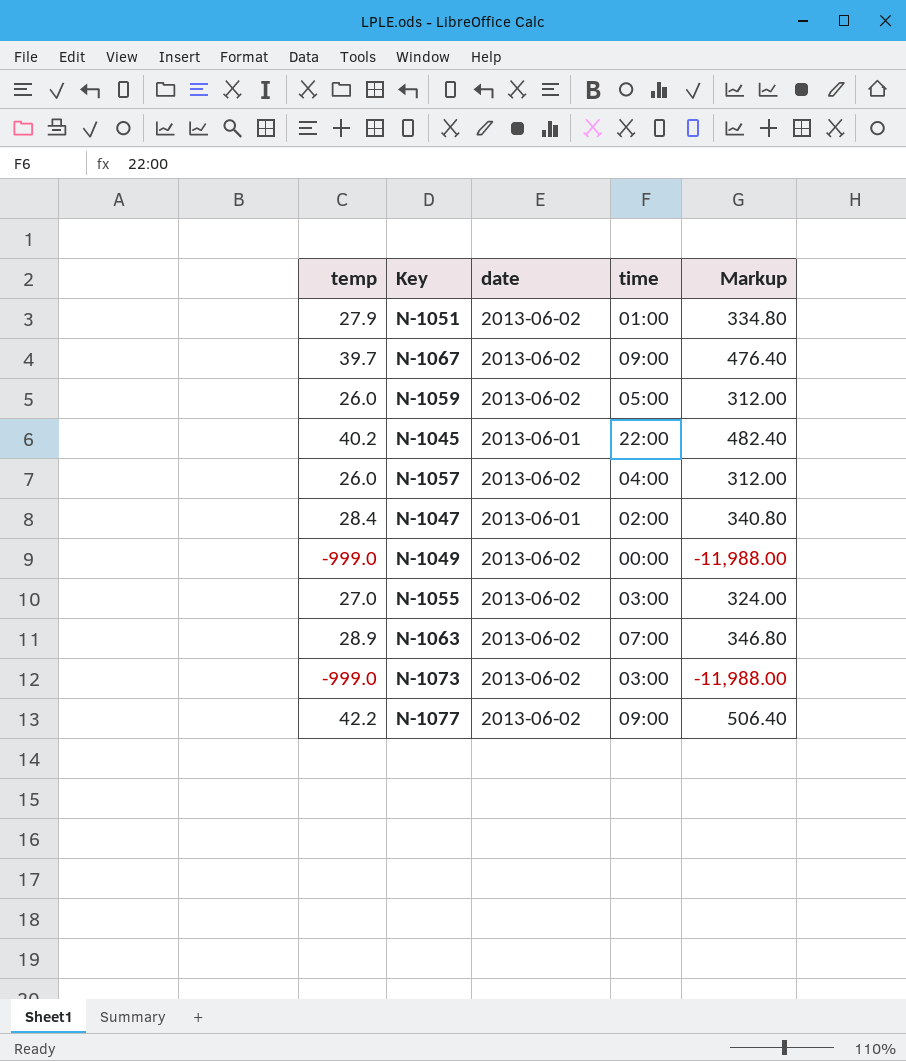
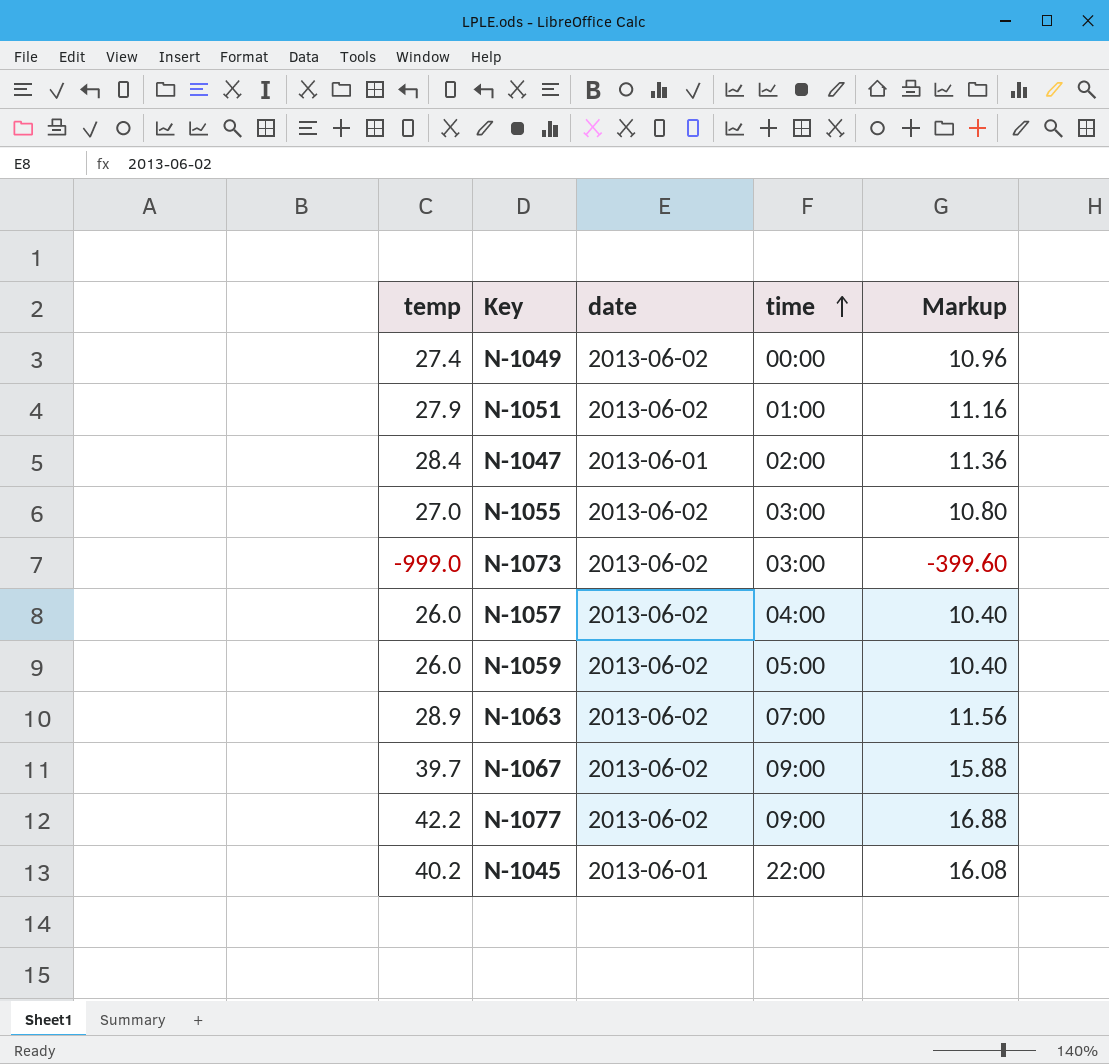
row order: none -> time ascending
column Markup | formula: [temp] * 12 -> [temp] * 0.4
N-1049 | temp: -999.0 -> 27.4

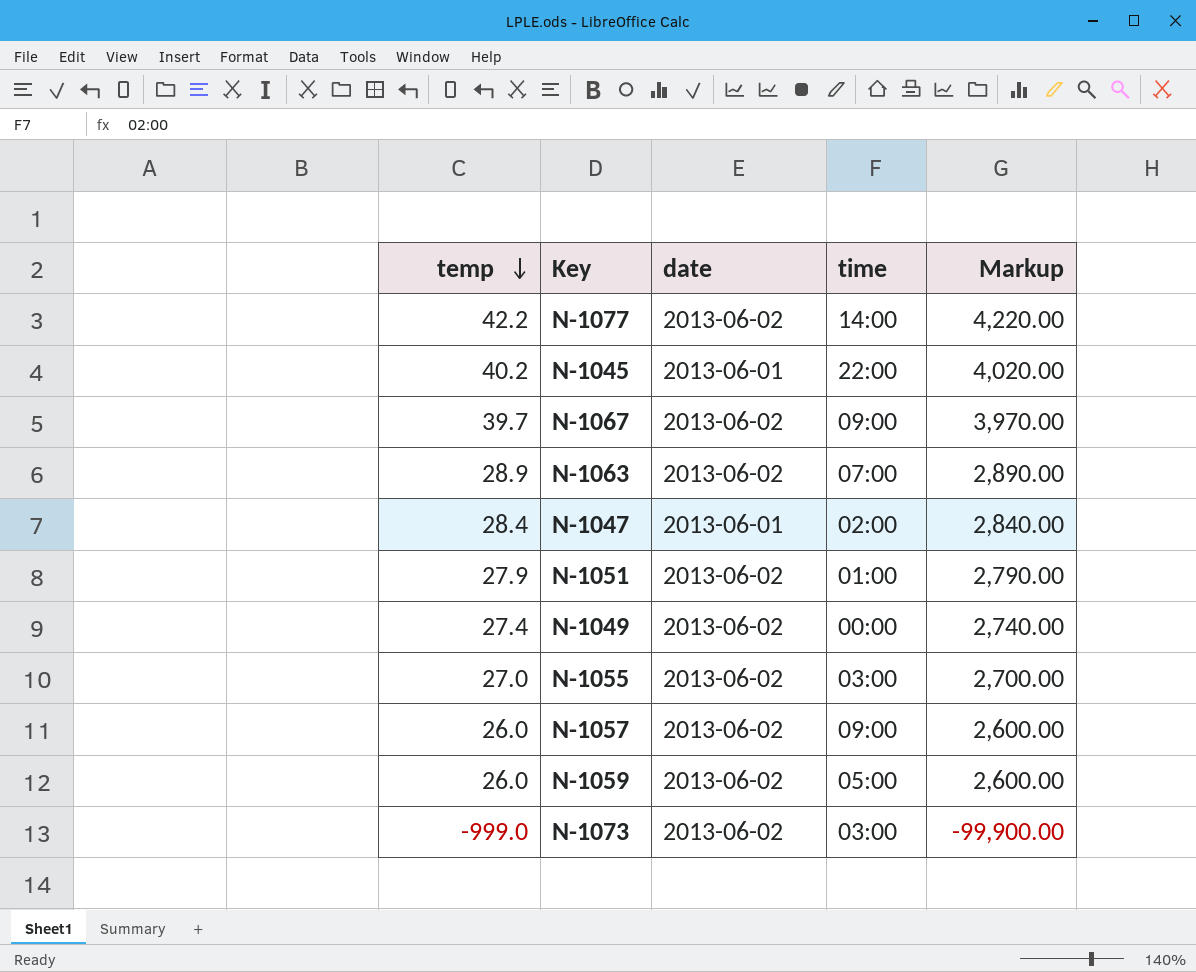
row order: time ascending -> temp descending
column Markup | formula: [temp] * 0.4 -> [temp] * 100
N-1077 | time: 09:00 -> 14:00
N-1057 | time: 04:00 -> 09:00

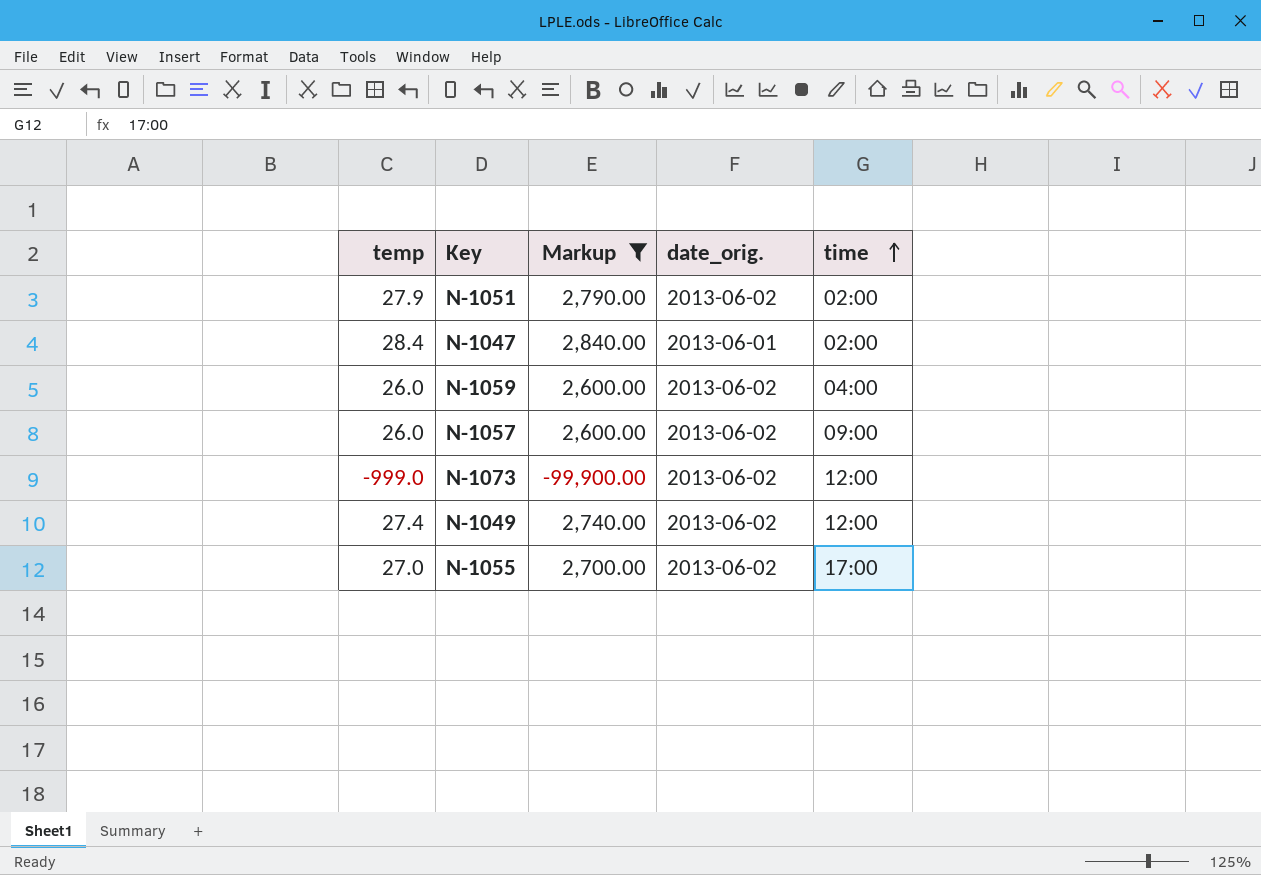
filter: none -> Markup <= 2,840.00
row order: temp descending -> time ascending
column Markup | position: 5 -> 3
column name: date -> date_orig.
N-1051 | time: 01:00 -> 02:00
N-1059 | time: 05:00 -> 04:00
N-1073 | time: 03:00 -> 12:00
N-1049 | time: 00:00 -> 12:00
N-1055 | time: 03:00 -> 17:00

